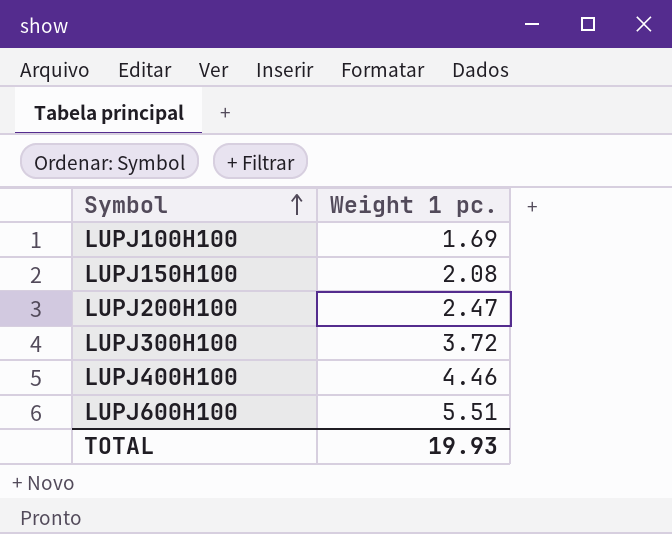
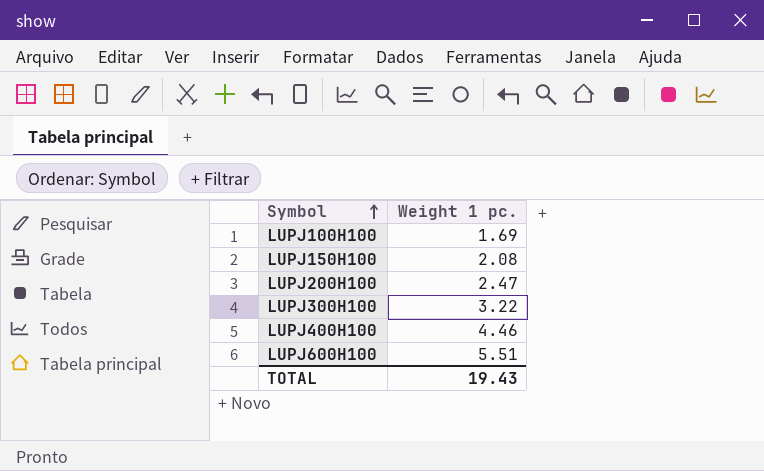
LUPJ300H100 | Weight 1 pc.: 3.72 -> 3.22
TOTAL | Weight 1 pc.: 19.93 -> 19.43

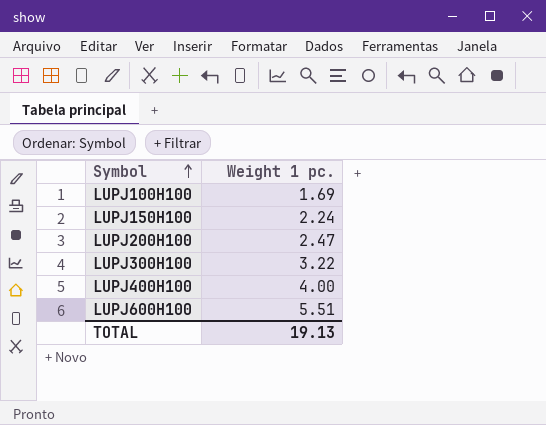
LUPJ150H100 | Weight 1 pc.: 2.08 -> 2.24
LUPJ400H100 | Weight 1 pc.: 4.46 -> 4.00
TOTAL | Weight 1 pc.: 19.43 -> 19.13

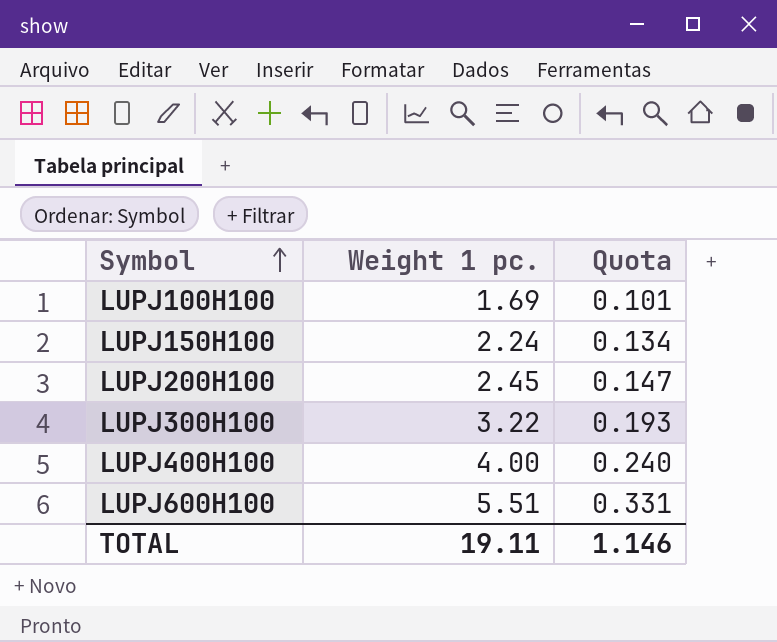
column Quota | formula: none -> [Weight 1 pc.] * 0.06
LUPJ200H100 | Weight 1 pc.: 2.47 -> 2.45
TOTAL | Weight 1 pc.: 19.13 -> 19.11

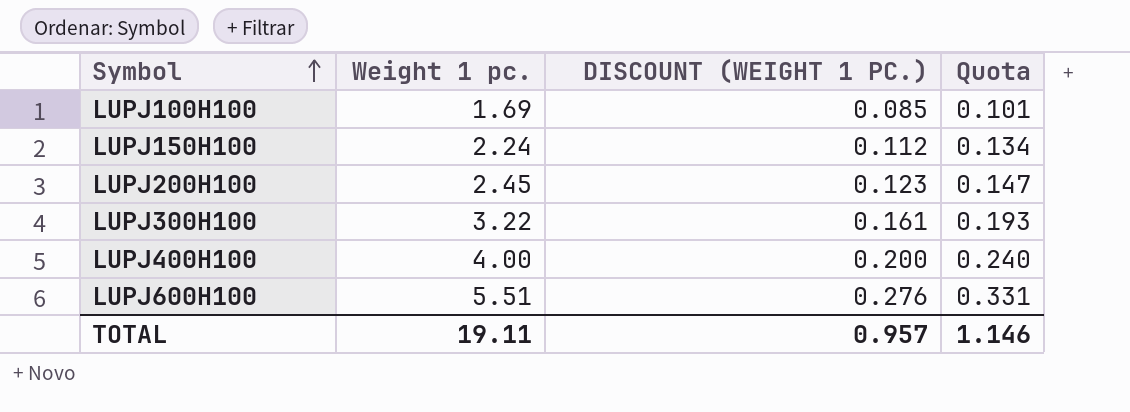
column DISCOUNT (WEIGHT 1 PC.) | formula: none -> [Weight 1 pc.] * 0.05

